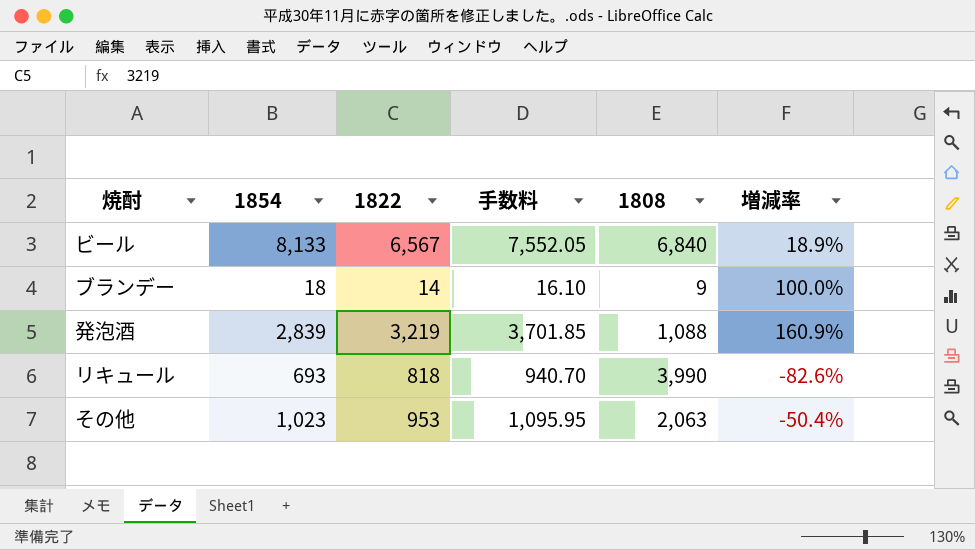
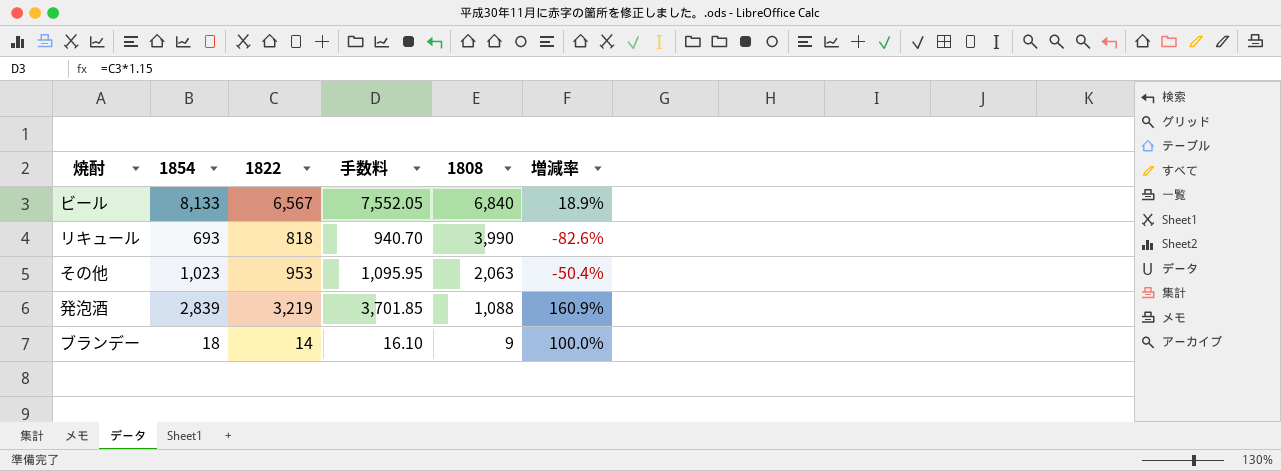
row order: none -> 1808 descending

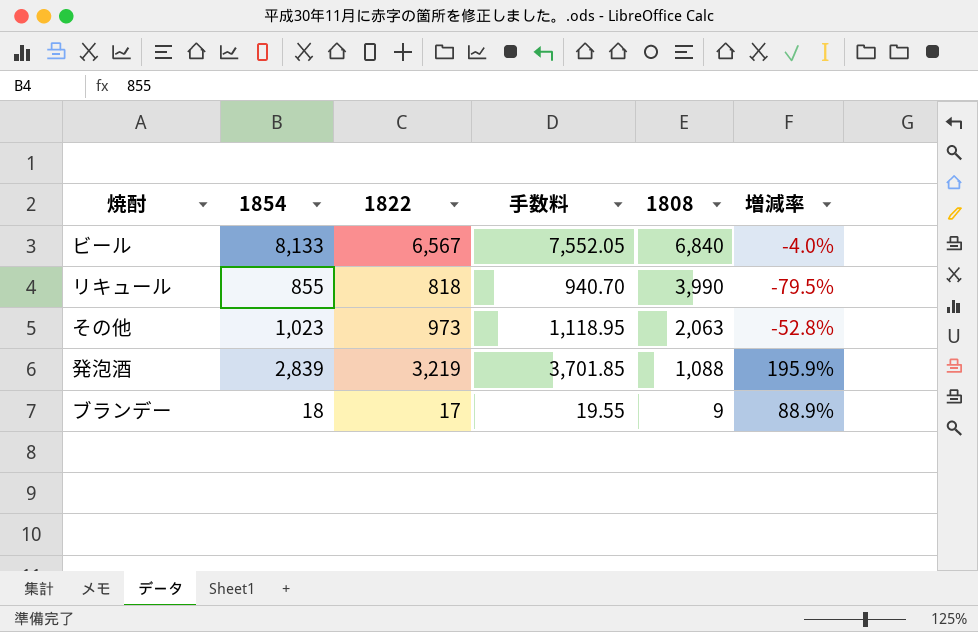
column 増減率 | formula: ([1854] - [1808]) / [1808] -> ([1822] - [1808]) / [1808]
リキュール | 1854: 693 -> 855
その他 | 1822: 953 -> 973
その他 | 手数料: 1,095.95 -> 1,118.95
ブランデー | 1822: 14 -> 17
ブランデー | 手数料: 16.10 -> 19.55

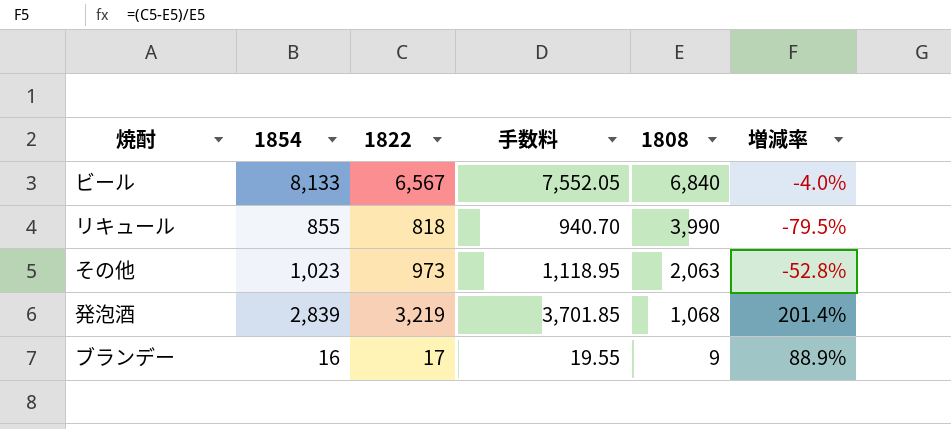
発泡酒 | 1808: 1,088 -> 1,068
発泡酒 | 増減率: 195.9% -> 201.4%
ブランデー | 1854: 18 -> 16

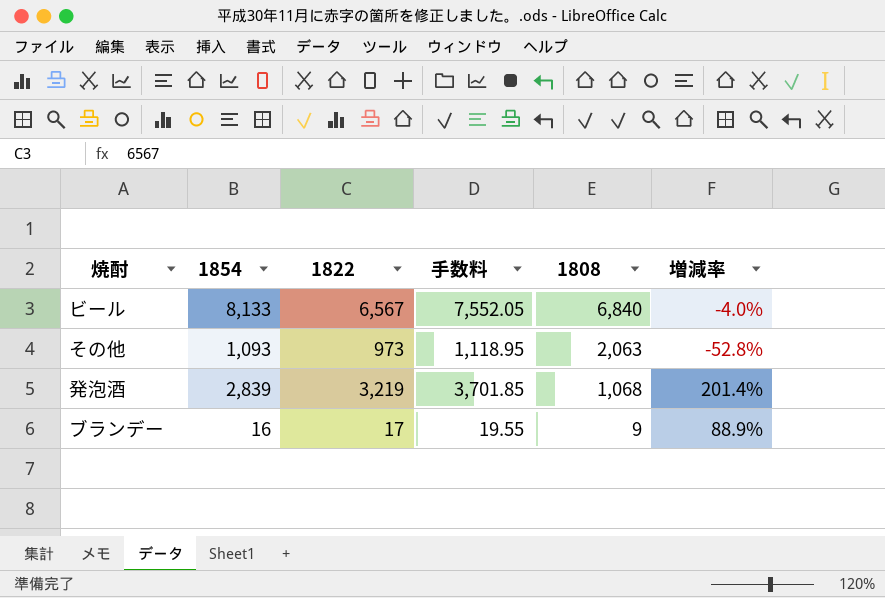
row リキュール: 855 | 818 | 940.70 | 3,990 | -79.5% -> none
その他 | 1854: 1,023 -> 1,093

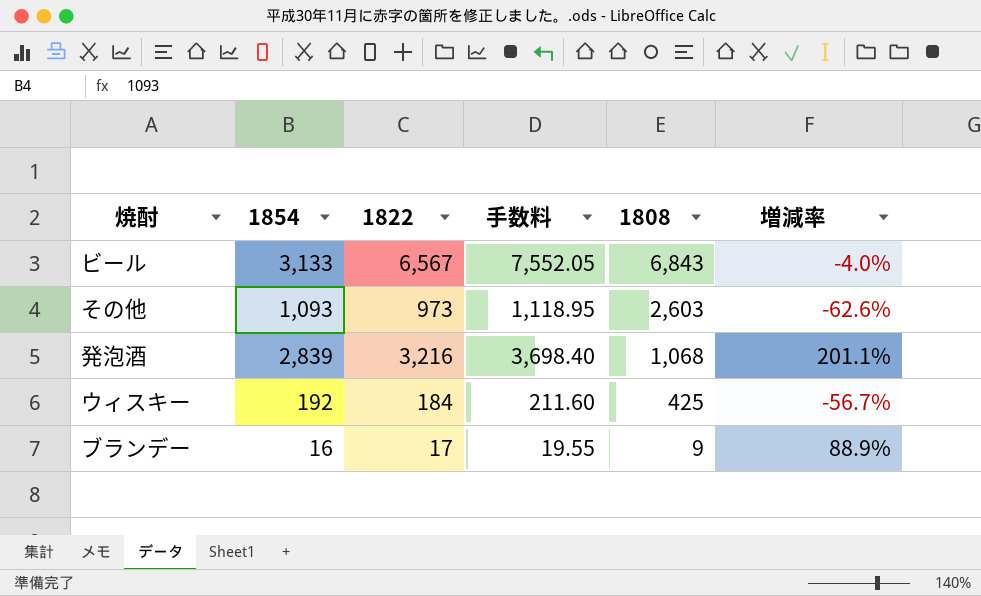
ビール | 1854: 8,133 -> 3,133
ビール | 1808: 6,840 -> 6,843
その他 | 1808: 2,063 -> 2,603
その他 | 増減率: -52.8% -> -62.6%
発泡酒 | 1822: 3,219 -> 3,216
発泡酒 | 手数料: 3,701.85 -> 3,698.40
発泡酒 | 増減率: 201.4% -> 201.1%
row ウィスキー: none -> 192 | 184 | 211.60 | 425 | -56.7%

